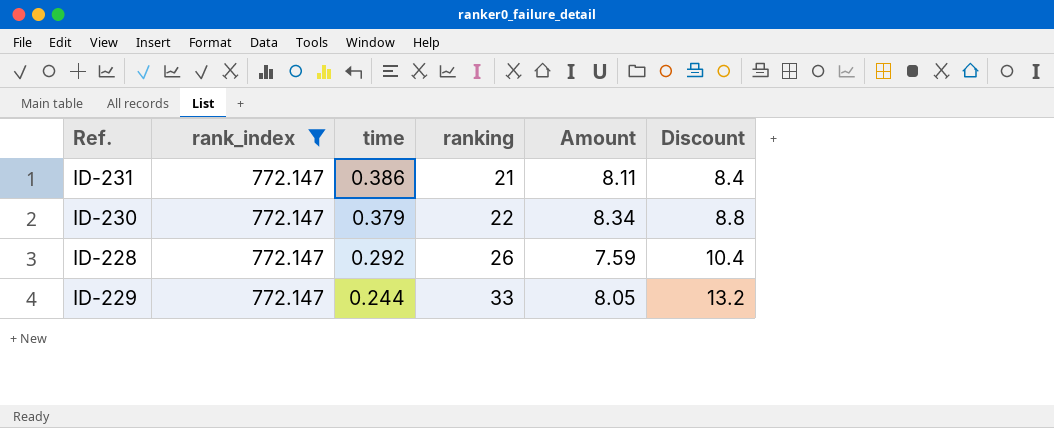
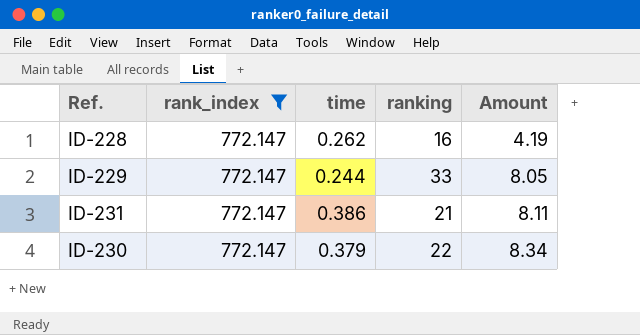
row order: time descending -> Amount ascending
column Discount | formula: [ranking] * 0.4 -> none
ID-228 | time: 0.292 -> 0.262
ID-228 | ranking: 26 -> 16
ID-228 | Amount: 7.59 -> 4.19

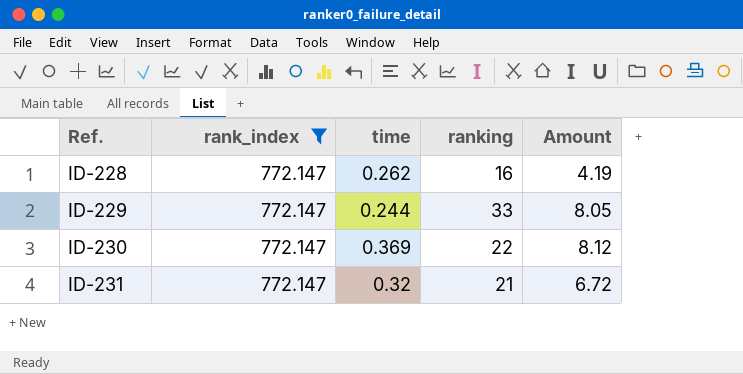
row order: Amount ascending -> Ref. ascending
ID-230 | time: 0.379 -> 0.369
ID-230 | Amount: 8.34 -> 8.12
ID-231 | time: 0.386 -> 0.32
ID-231 | Amount: 8.11 -> 6.72

